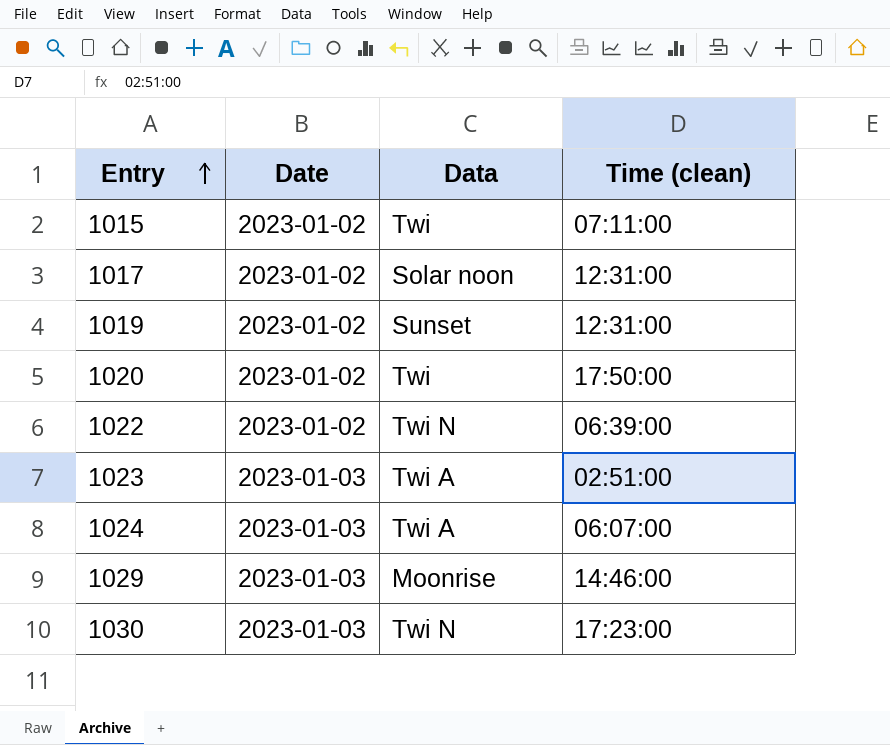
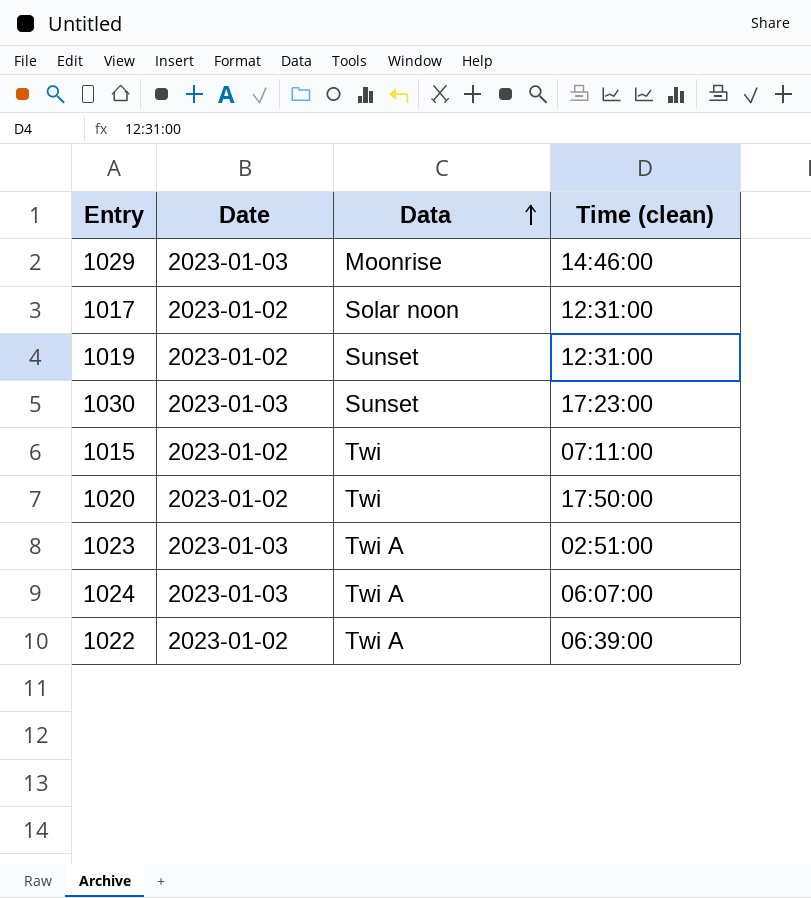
row order: Entry ascending -> Data ascending
1030 | Data: Twi N -> Sunset
1022 | Data: Twi N -> Twi A

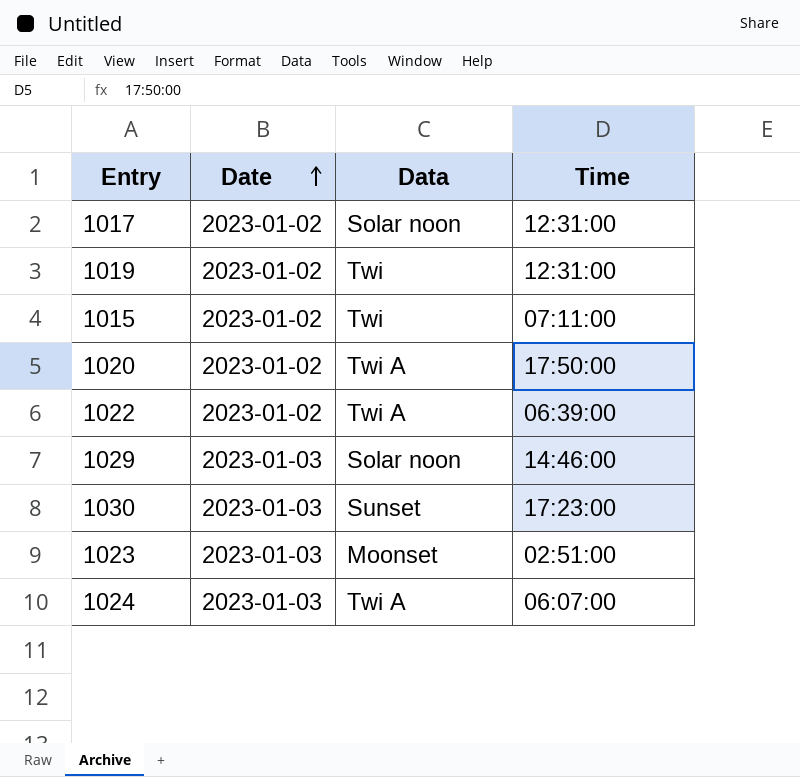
row order: Data ascending -> Date ascending
column name: Time (clean) -> Time
1019 | Data: Sunset -> Twi
1020 | Data: Twi -> Twi A
1029 | Data: Moonrise -> Solar noon
1023 | Data: Twi A -> Moonset

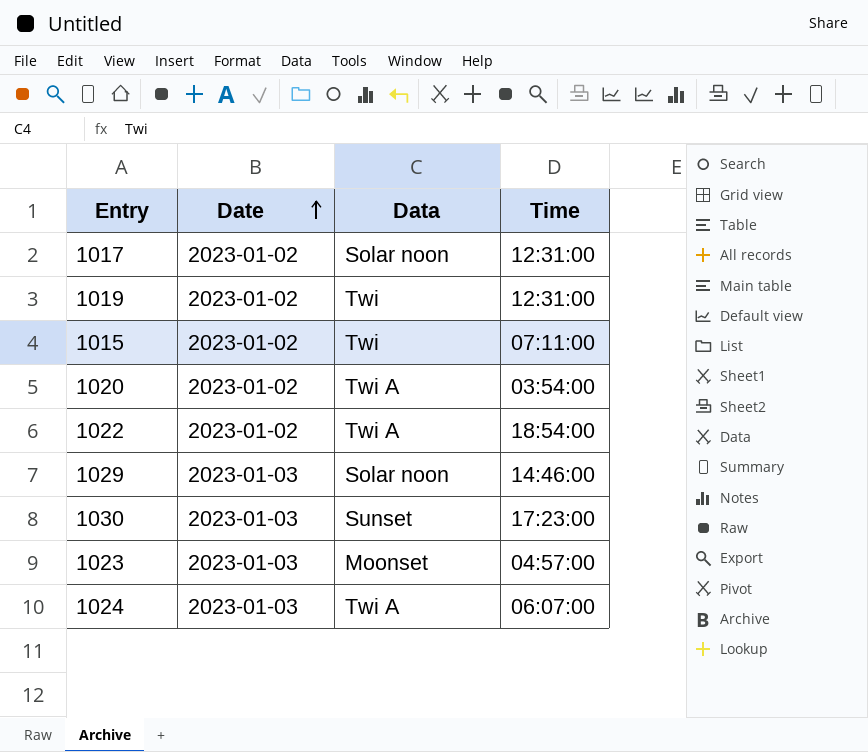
1020 | Time: 17:50:00 -> 03:54:00
1022 | Time: 06:39:00 -> 18:54:00
1023 | Time: 02:51:00 -> 04:57:00

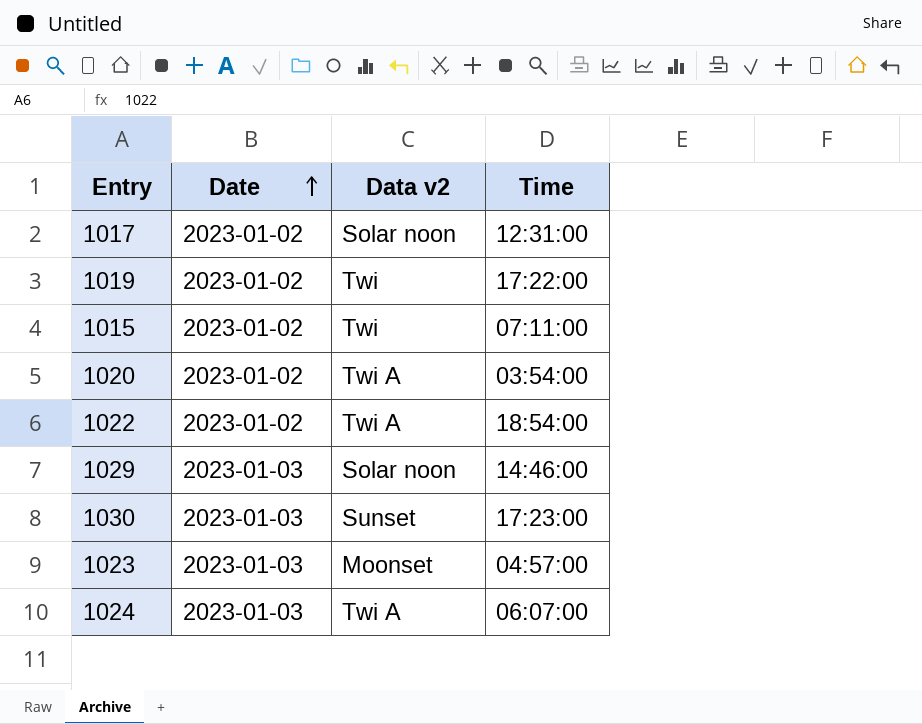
column name: Data -> Data v2
1019 | Time: 12:31:00 -> 17:22:00

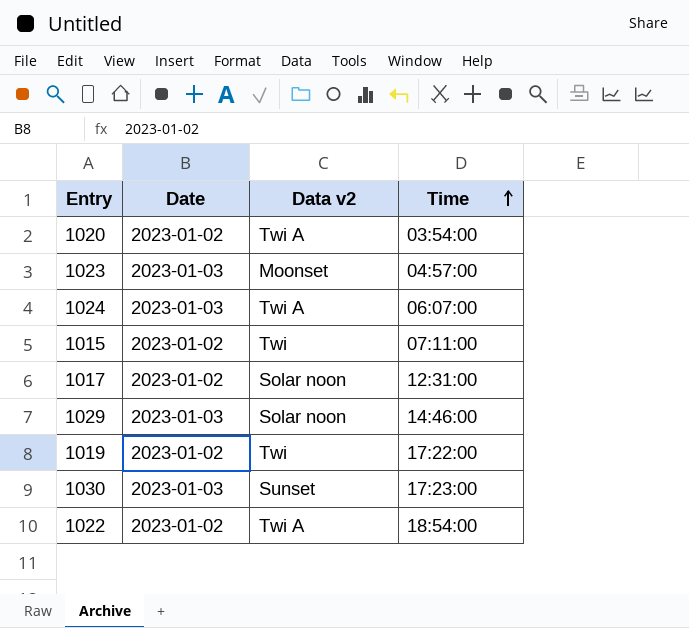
row order: Date ascending -> Time ascending

